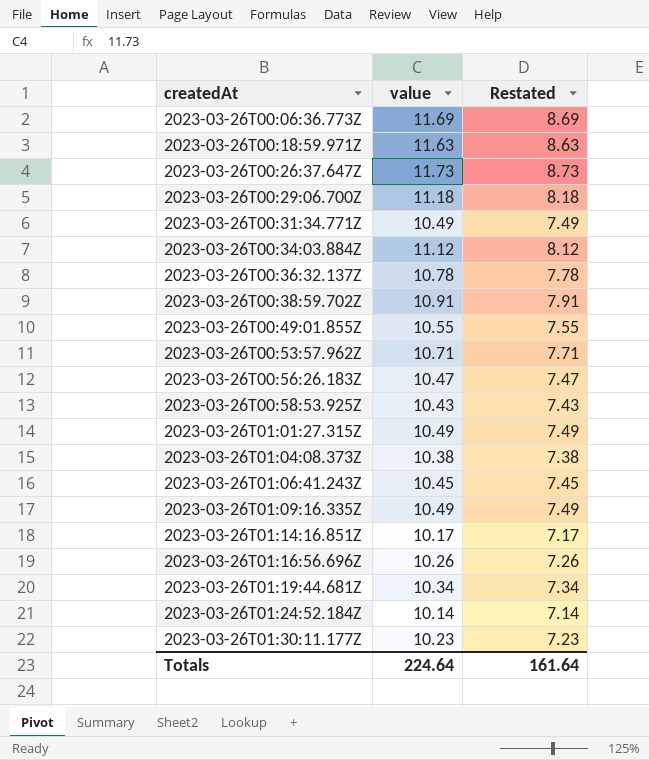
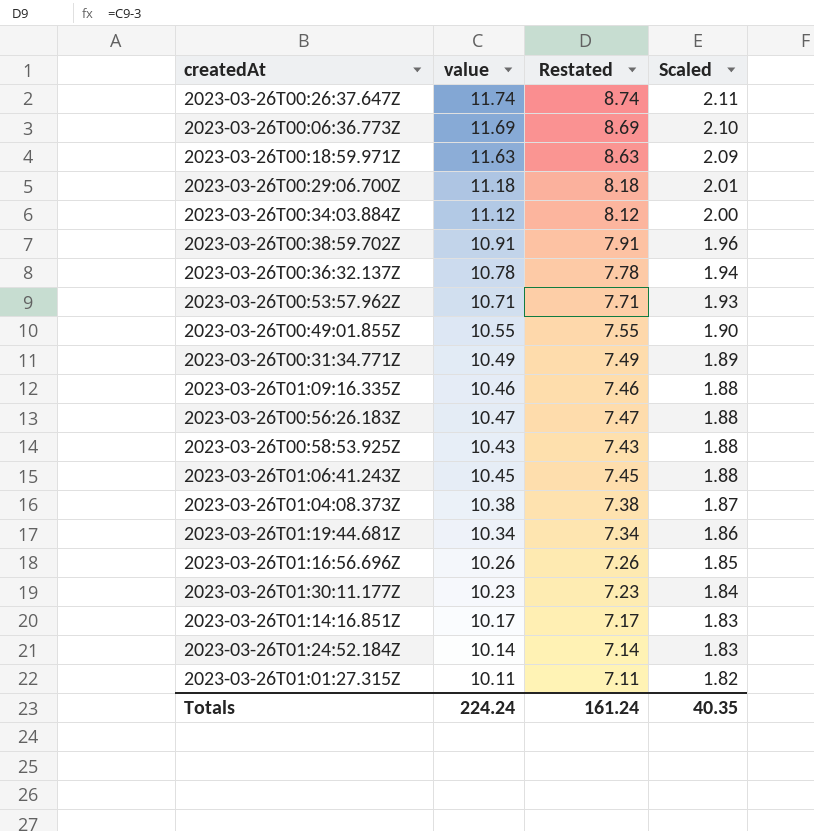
row order: createdAt ascending -> Scaled descending
column Scaled | formula: none -> [value] * 0.18
2023-03-26T00:26:37.647Z | value: 11.73 -> 11.74
2023-03-26T00:26:37.647Z | Restated: 8.73 -> 8.74
2023-03-26T01:09:16.335Z | value: 10.49 -> 10.46
2023-03-26T01:09:16.335Z | Restated: 7.49 -> 7.46
2023-03-26T01:01:27.315Z | value: 10.49 -> 10.11
2023-03-26T01:01:27.315Z | Restated: 7.49 -> 7.11
Totals | value: 224.64 -> 224.24
Totals | Restated: 161.64 -> 161.24

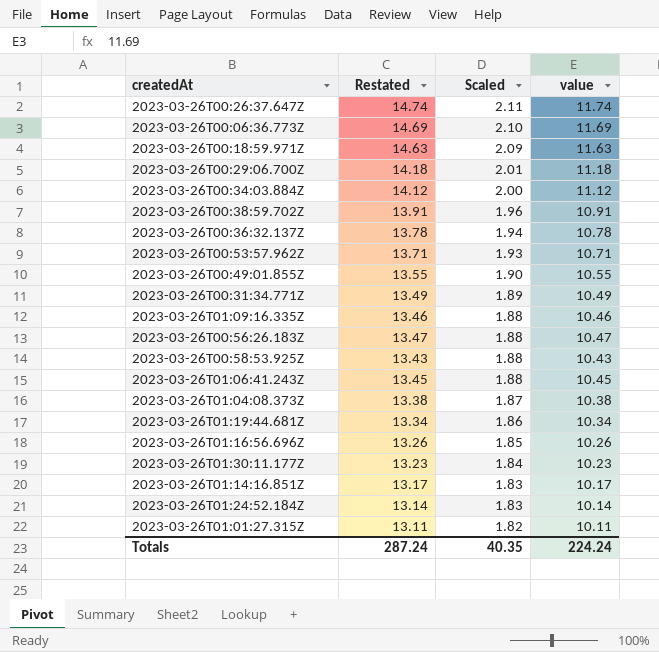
column Restated | formula: [value] - 3 -> [value] + 3
column value | position: 2 -> 4
Totals | Restated: 161.24 -> 287.24

